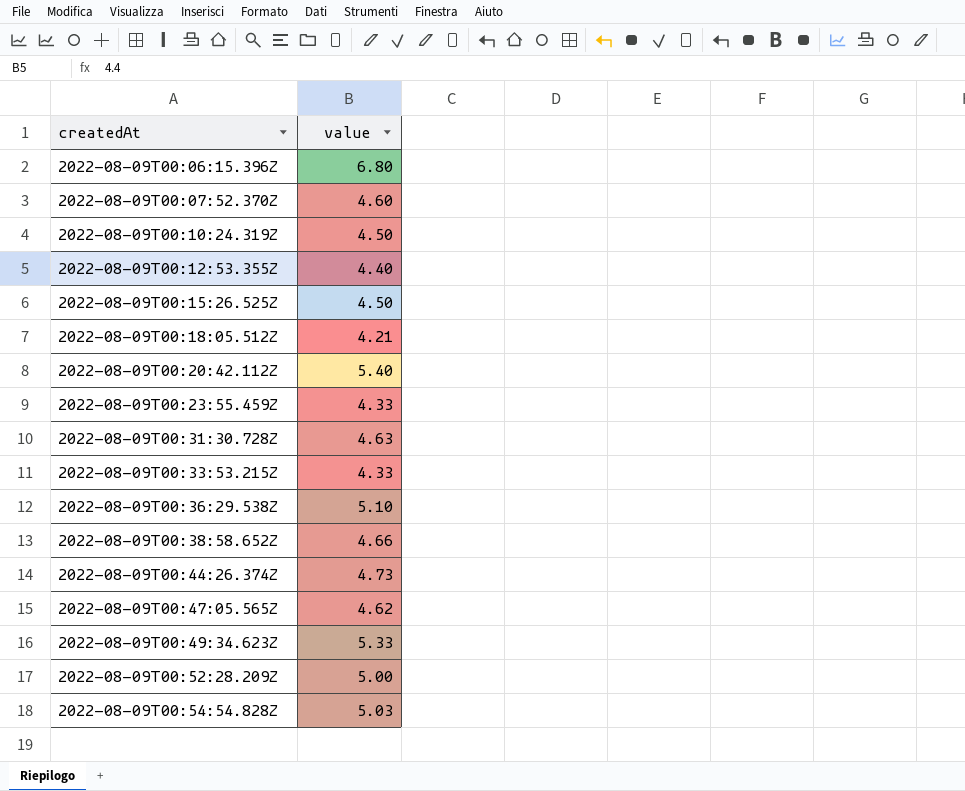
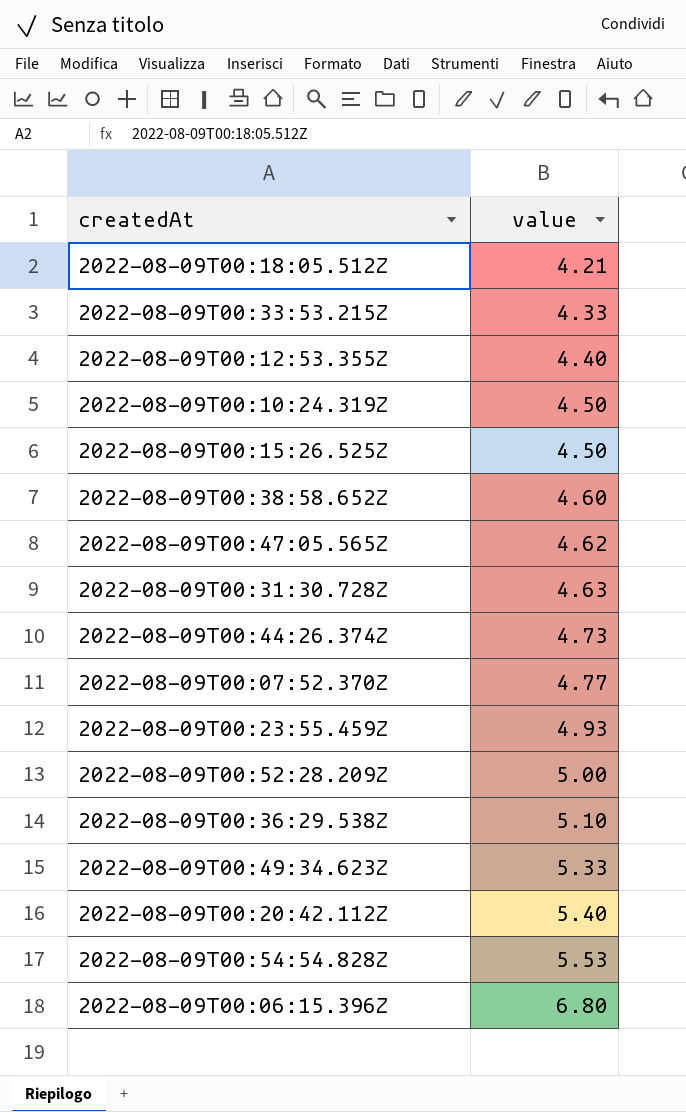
row order: createdAt ascending -> value ascending
2022-08-09T00:38:58.652Z | value: 4.66 -> 4.60
2022-08-09T00:07:52.370Z | value: 4.60 -> 4.77
2022-08-09T00:23:55.459Z | value: 4.33 -> 4.93
2022-08-09T00:54:54.828Z | value: 5.03 -> 5.53

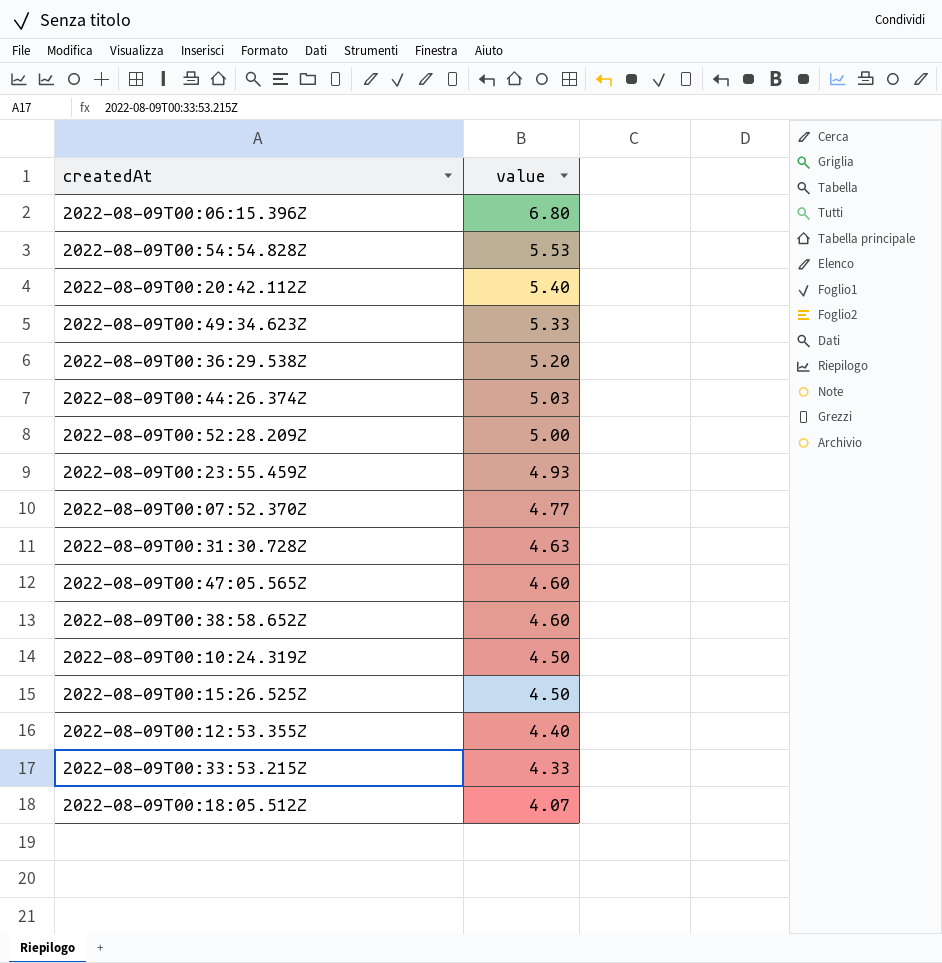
row order: value ascending -> value descending
2022-08-09T00:36:29.538Z | value: 5.10 -> 5.20
2022-08-09T00:44:26.374Z | value: 4.73 -> 5.03
2022-08-09T00:47:05.565Z | value: 4.62 -> 4.60
2022-08-09T00:18:05.512Z | value: 4.21 -> 4.07

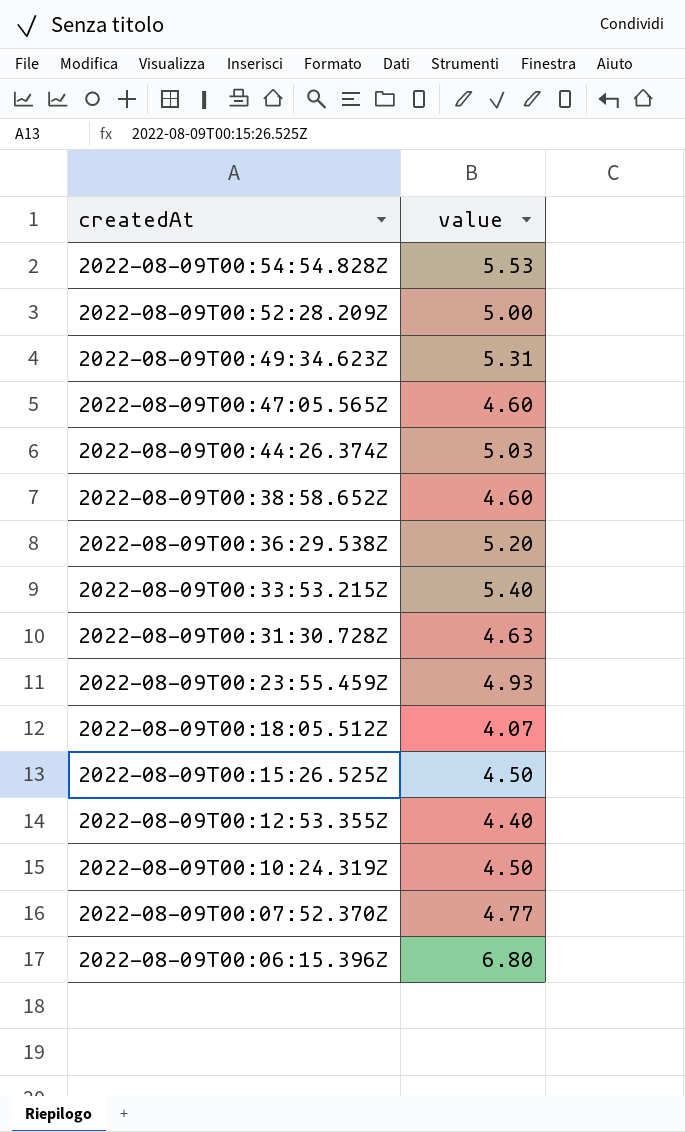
row order: value descending -> createdAt descending
row 2022-08-09T00:20:42.112Z: 5.40 -> none
2022-08-09T00:49:34.623Z | value: 5.33 -> 5.31
2022-08-09T00:33:53.215Z | value: 4.33 -> 5.40

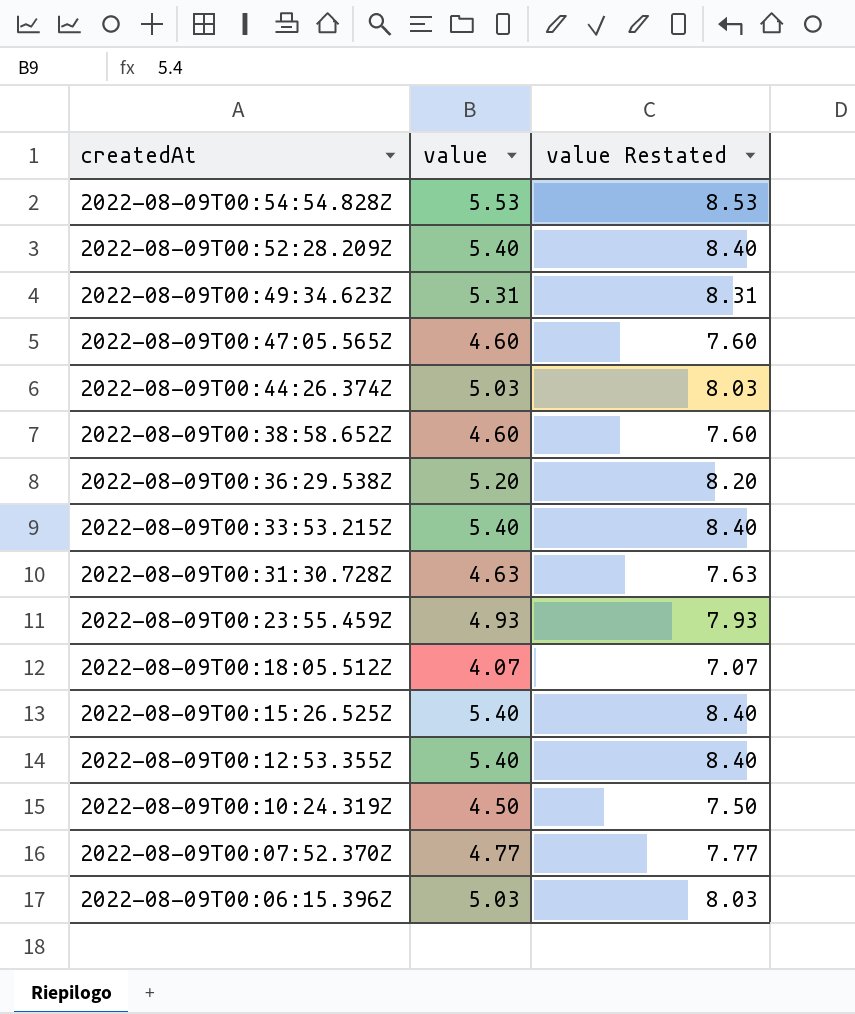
column value Restated | formula: none -> [value] + 3
2022-08-09T00:52:28.209Z | value: 5.00 -> 5.40
2022-08-09T00:15:26.525Z | value: 4.50 -> 5.40
2022-08-09T00:12:53.355Z | value: 4.40 -> 5.40
2022-08-09T00:06:15.396Z | value: 6.80 -> 5.03

